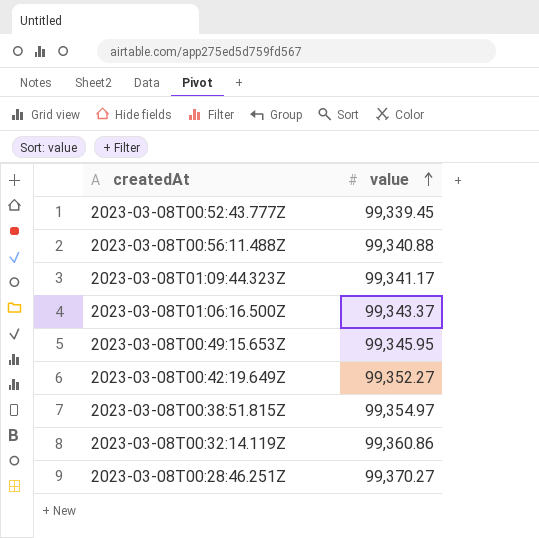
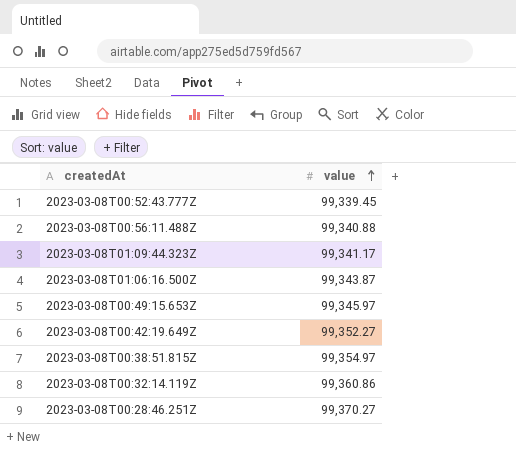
2023-03-08T01:06:16.500Z | value: 99,343.37 -> 99,343.87
2023-03-08T00:49:15.653Z | value: 99,345.95 -> 99,345.97

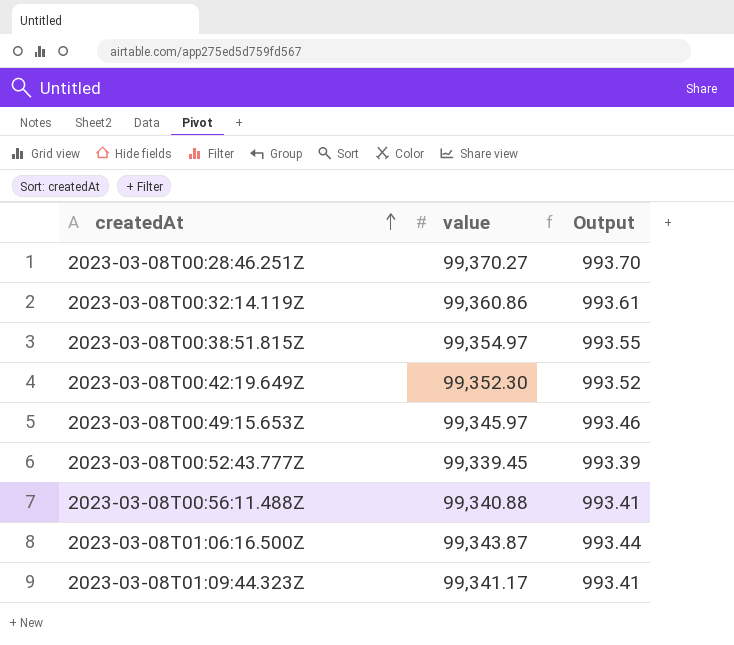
row order: value ascending -> createdAt ascending
column Output | formula: none -> [value] * 0.01
2023-03-08T00:42:19.649Z | value: 99,352.27 -> 99,352.30

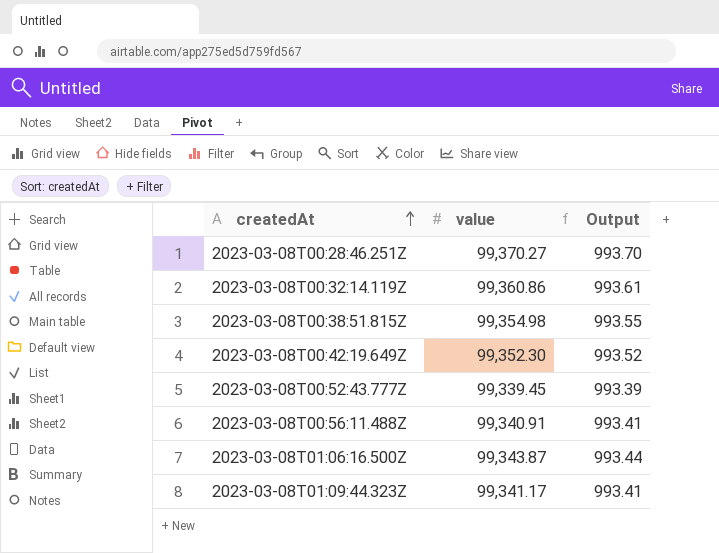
row 2023-03-08T00:49:15.653Z: 99,345.97 | 993.46 -> none
2023-03-08T00:38:51.815Z | value: 99,354.97 -> 99,354.98
2023-03-08T00:56:11.488Z | value: 99,340.88 -> 99,340.91

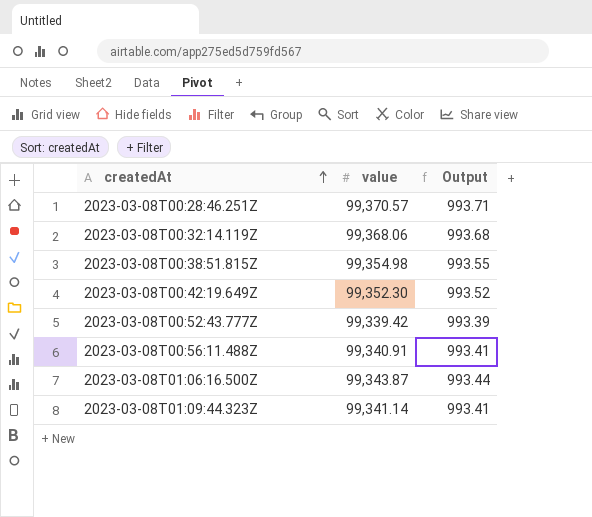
2023-03-08T00:28:46.251Z | value: 99,370.27 -> 99,370.57
2023-03-08T00:28:46.251Z | Output: 993.70 -> 993.71
2023-03-08T00:32:14.119Z | value: 99,360.86 -> 99,368.06
2023-03-08T00:32:14.119Z | Output: 993.61 -> 993.68
2023-03-08T00:52:43.777Z | value: 99,339.45 -> 99,339.42
2023-03-08T01:09:44.323Z | value: 99,341.17 -> 99,341.14

